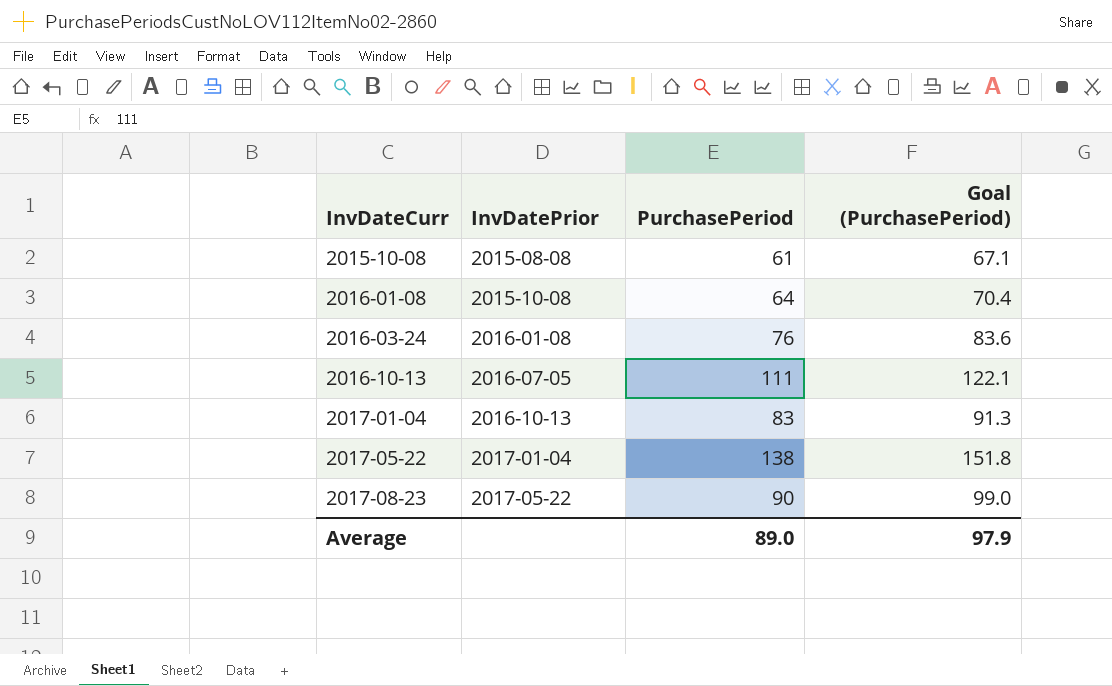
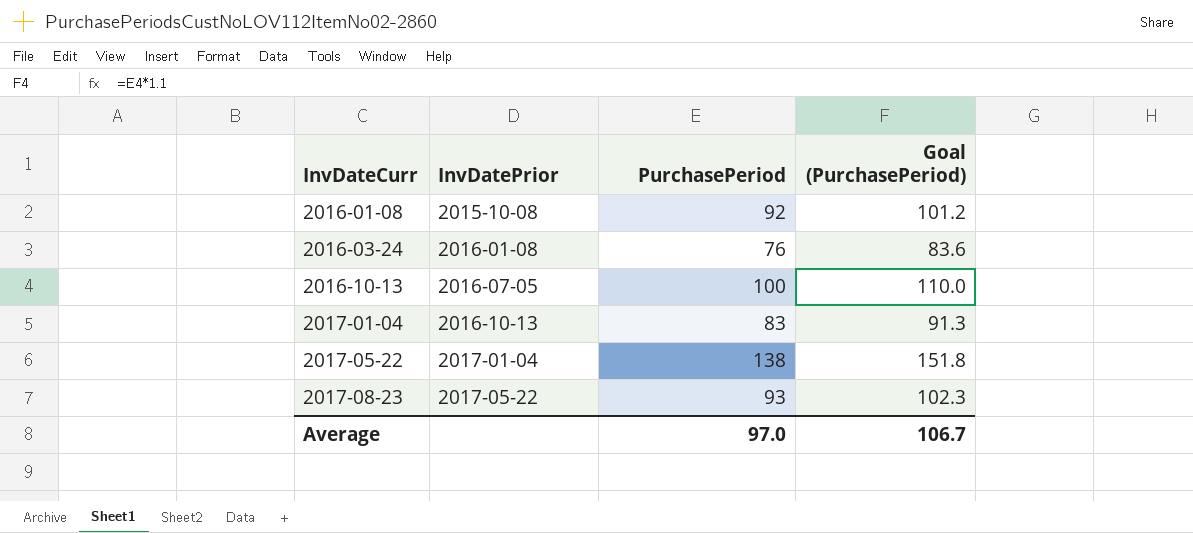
row 2015-10-08: 2015-08-08 | 61 | 67.1 -> none
2016-01-08 | PurchasePeriod: 64 -> 92
2016-01-08 | Goal (PurchasePeriod): 70.4 -> 101.2
2016-10-13 | PurchasePeriod: 111 -> 100
2016-10-13 | Goal (PurchasePeriod): 122.1 -> 110.0
2017-08-23 | PurchasePeriod: 90 -> 93
2017-08-23 | Goal (PurchasePeriod): 99.0 -> 102.3
Average | PurchasePeriod: 89.0 -> 97.0
Average | Goal (PurchasePeriod): 97.9 -> 106.7

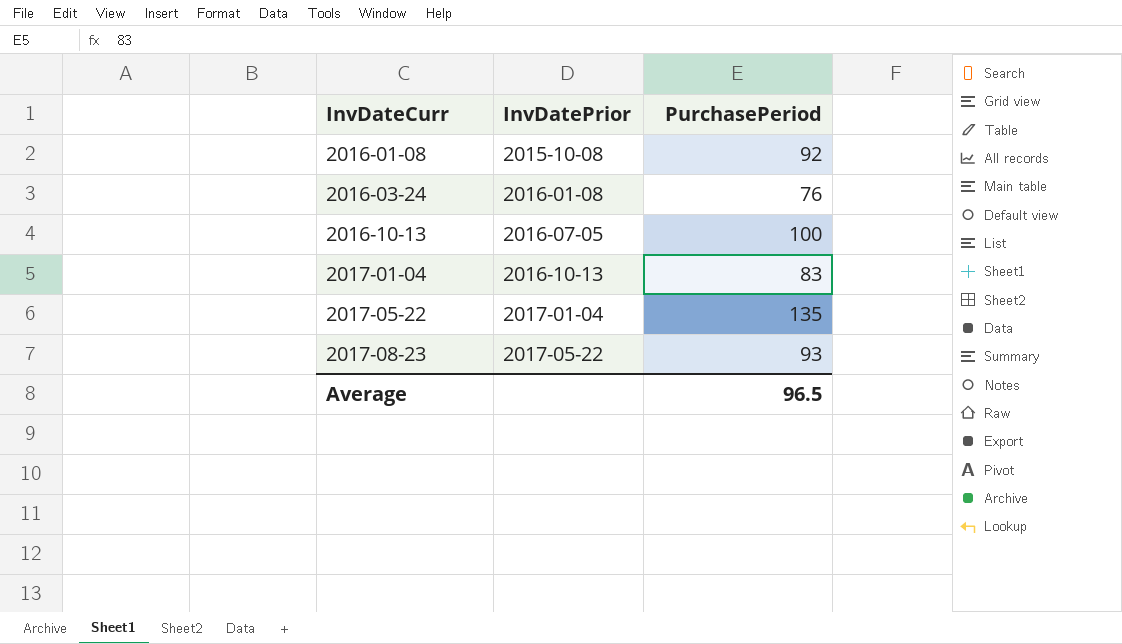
column Goal (PurchasePeriod) | formula: [PurchasePeriod] * 1.1 -> none
2017-05-22 | PurchasePeriod: 138 -> 135
Average | PurchasePeriod: 97.0 -> 96.5

